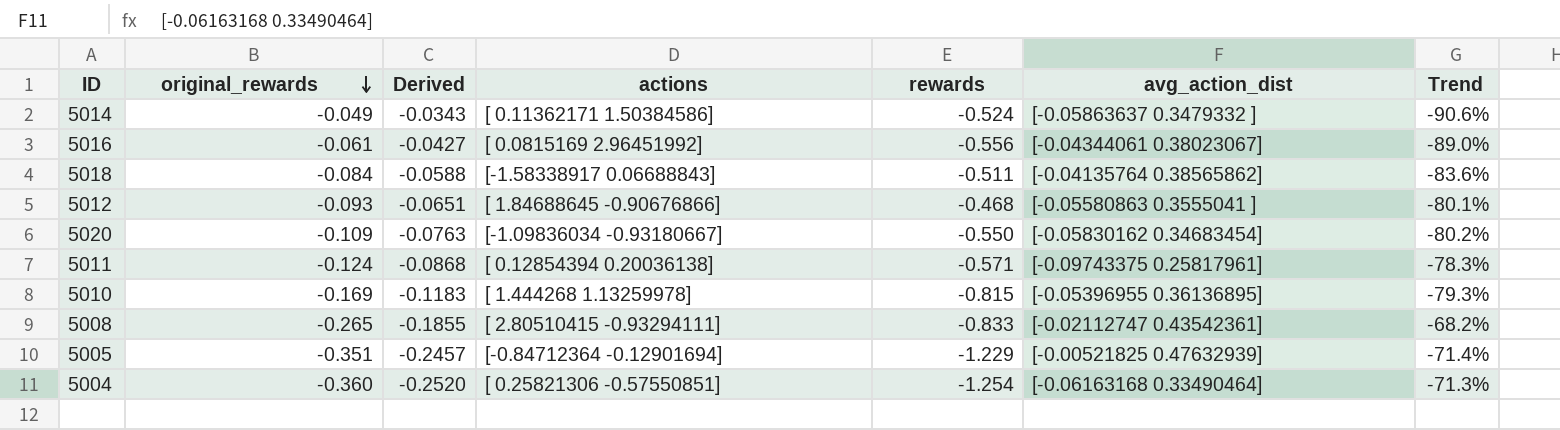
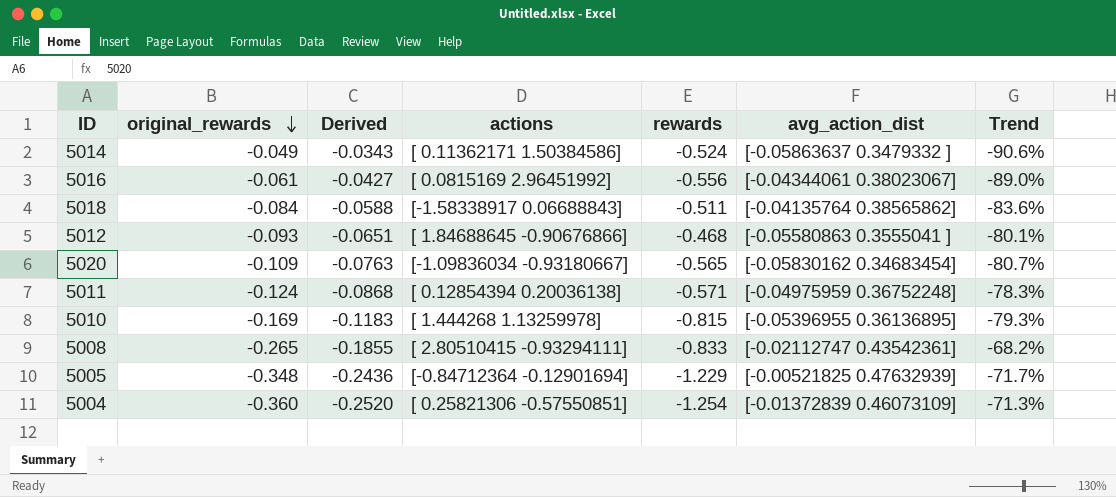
5020 | rewards: -0.550 -> -0.565
5020 | Trend: -80.2% -> -80.7%
5011 | avg_action_dist: [-0.09743375 0.25817961] -> [-0.04975959 0.36752248]
5005 | original_rewards: -0.351 -> -0.348
5005 | Derived: -0.2457 -> -0.2436
5005 | Trend: -71.4% -> -71.7%
5004 | avg_action_dist: [-0.06163168 0.33490464] -> [-0.01372839 0.46073109]

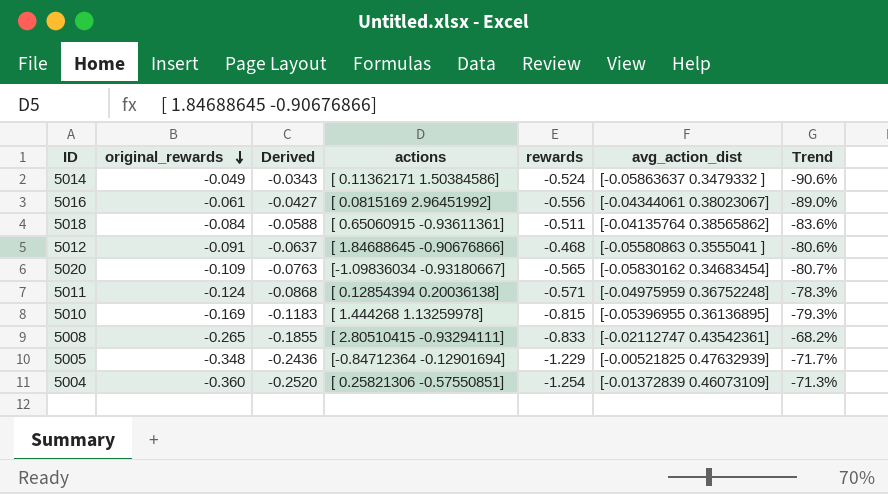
5018 | actions: [-1.58338917 0.06688843] -> [ 0.65060915 -0.93611361]
5012 | original_rewards: -0.093 -> -0.091
5012 | Derived: -0.0651 -> -0.0637
5012 | Trend: -80.1% -> -80.6%

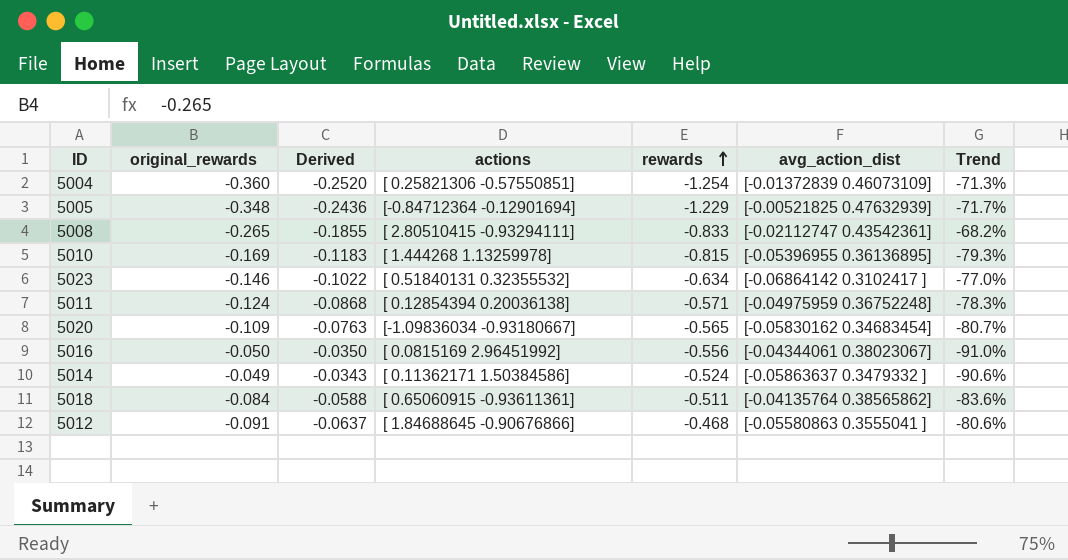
row order: original_rewards descending -> rewards ascending
row 5023: none -> -0.146 | -0.1022 | [ 0.51840131 0.32355532] | -0.634 | [-0.06864142 0.3102417 ] | -77.0%
5016 | original_rewards: -0.061 -> -0.050
5016 | Derived: -0.0427 -> -0.0350
5016 | Trend: -89.0% -> -91.0%

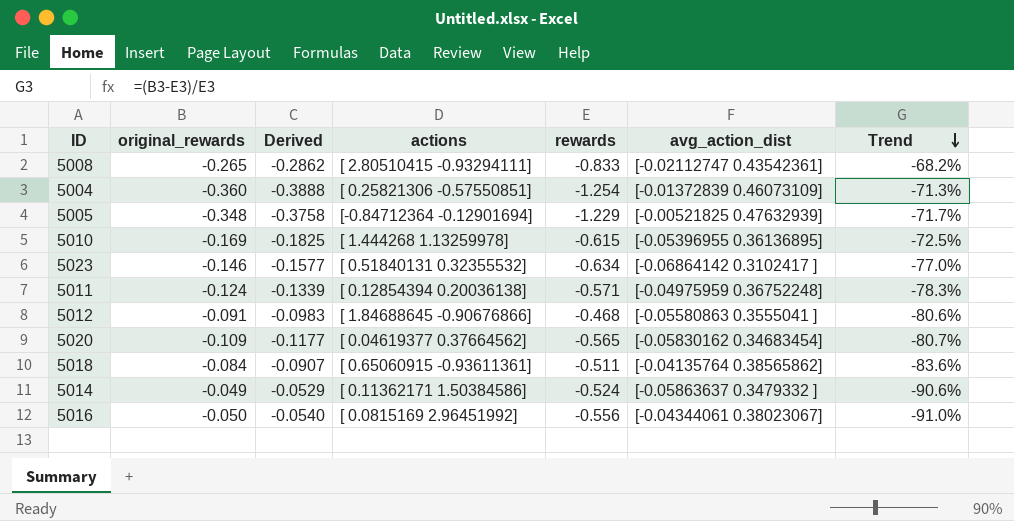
row order: rewards ascending -> Trend descending
column Derived | formula: [original_rewards] * 0.7 -> [original_rewards] * 1.08
5010 | rewards: -0.815 -> -0.615
5010 | Trend: -79.3% -> -72.5%
5020 | actions: [-1.09836034 -0.93180667] -> [ 0.04619377 0.37664562]

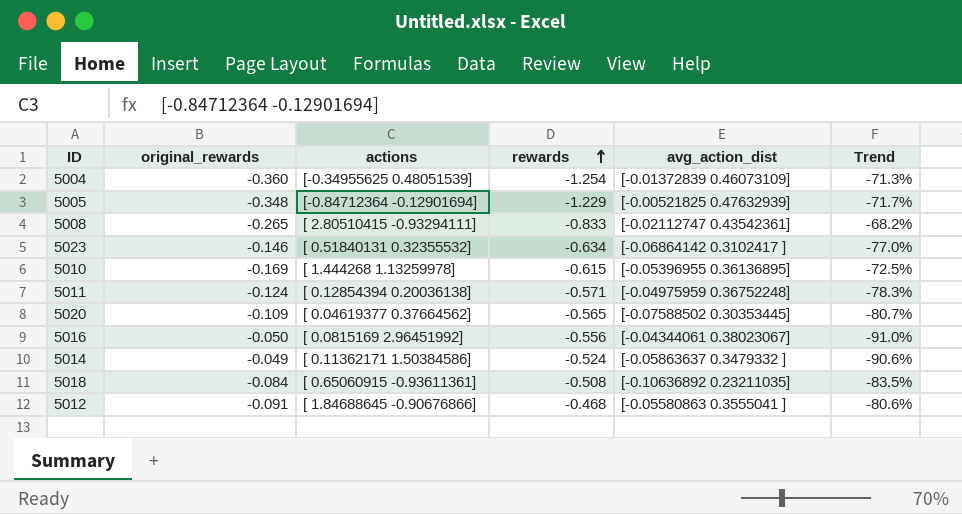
row order: Trend descending -> rewards ascending
column Derived | formula: [original_rewards] * 1.08 -> none
5004 | actions: [ 0.25821306 -0.57550851] -> [-0.34955625 0.48051539]
5020 | avg_action_dist: [-0.05830162 0.34683454] -> [-0.07588502 0.30353445]
5018 | rewards: -0.511 -> -0.508
5018 | avg_action_dist: [-0.04135764 0.38565862] -> [-0.10636892 0.23211035]
5018 | Trend: -83.6% -> -83.5%

